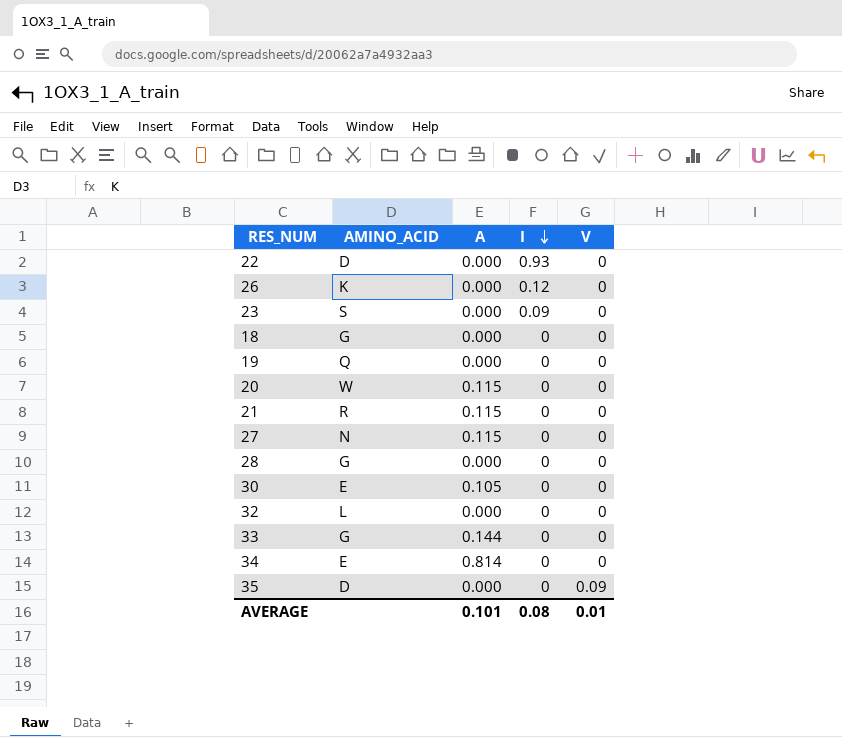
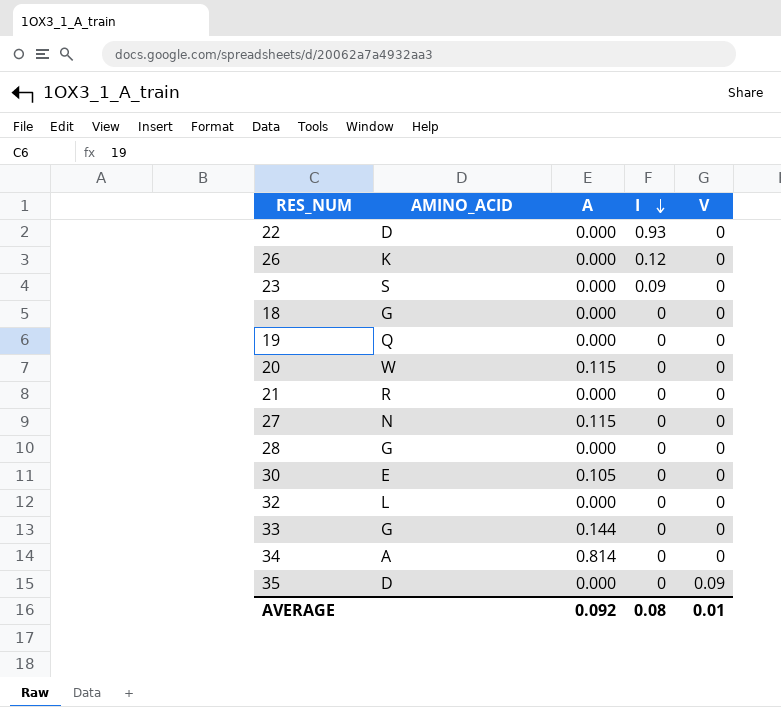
21 | A: 0.115 -> 0.000
34 | AMINO_ACID: E -> A
AVERAGE | A: 0.101 -> 0.092

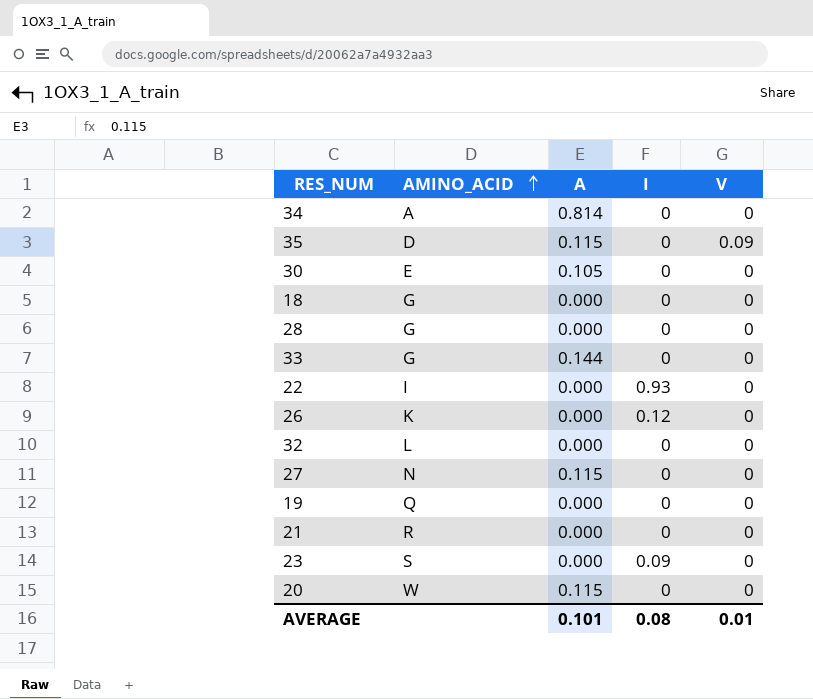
row order: I descending -> AMINO_ACID ascending
35 | A: 0.000 -> 0.115
22 | AMINO_ACID: D -> I
AVERAGE | A: 0.092 -> 0.101

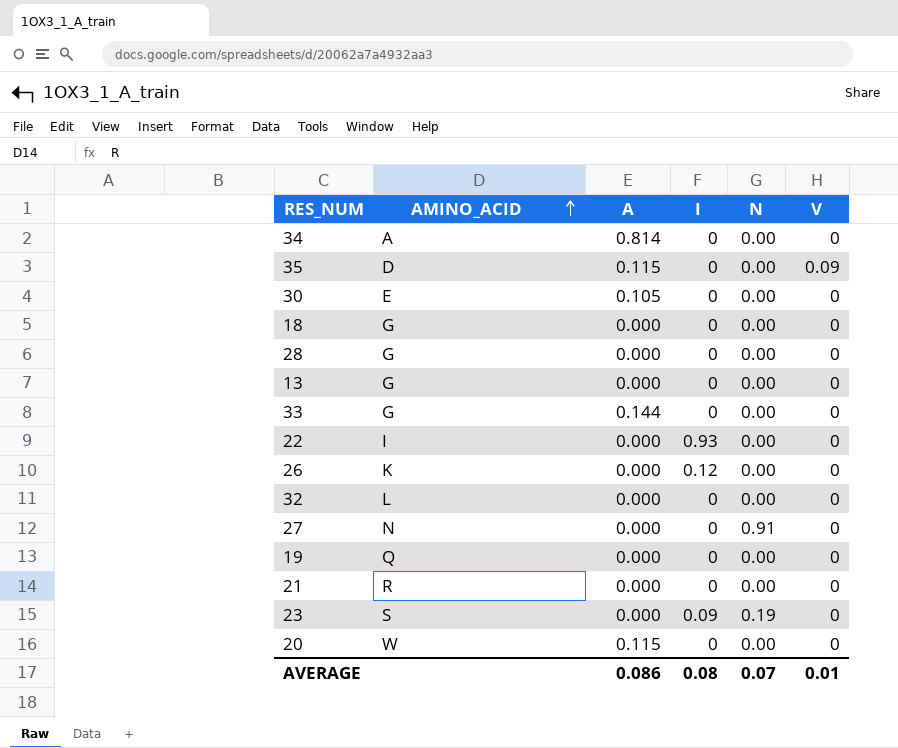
column N | position: none -> 5
row 13: none -> G | 0.000 | 0 | 0.00 | 0
27 | A: 0.115 -> 0.000
AVERAGE | A: 0.101 -> 0.086

